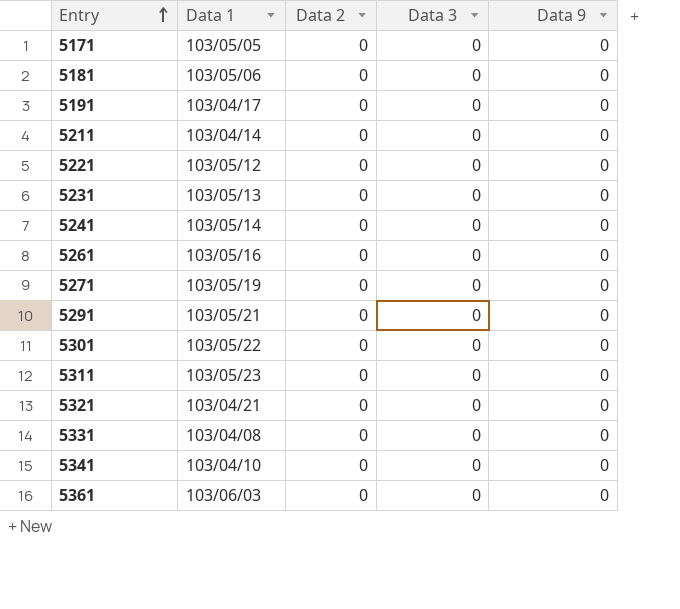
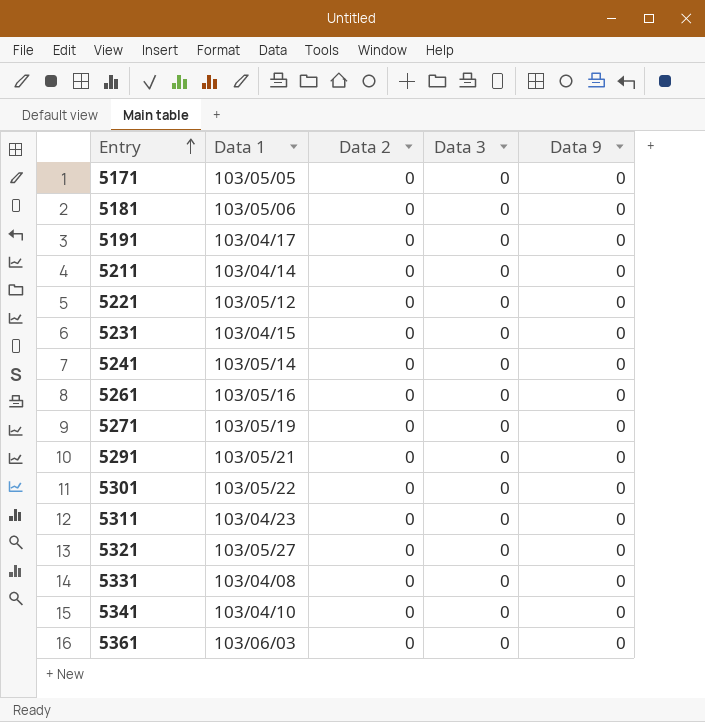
5231 | Data 1: 103/05/13 -> 103/04/15
5311 | Data 1: 103/05/23 -> 103/04/23
5321 | Data 1: 103/04/21 -> 103/05/27

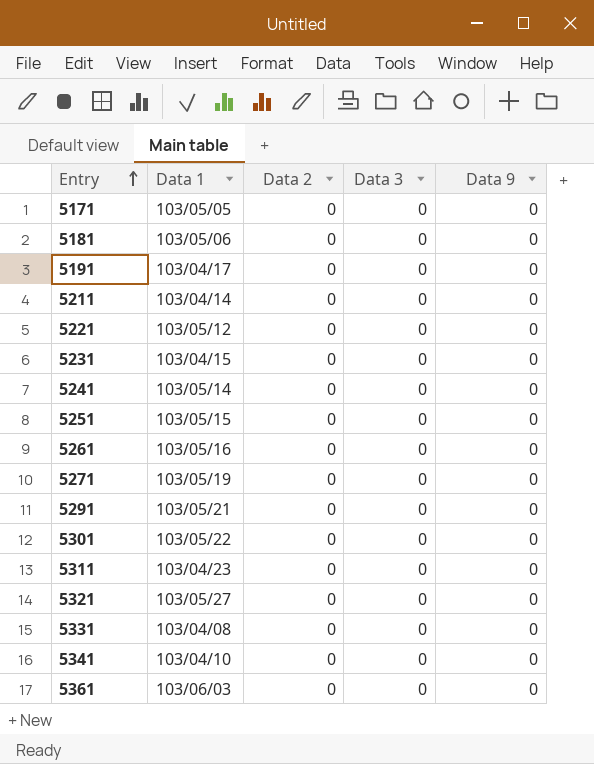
row 5251: none -> 103/05/15 | 0 | 0 | 0

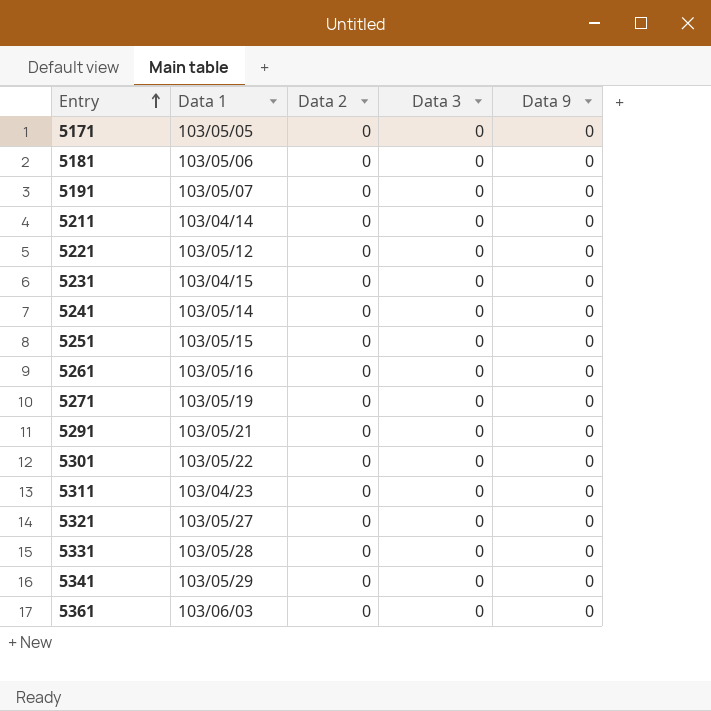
5191 | Data 1: 103/04/17 -> 103/05/07
5331 | Data 1: 103/04/08 -> 103/05/28
5341 | Data 1: 103/04/10 -> 103/05/29

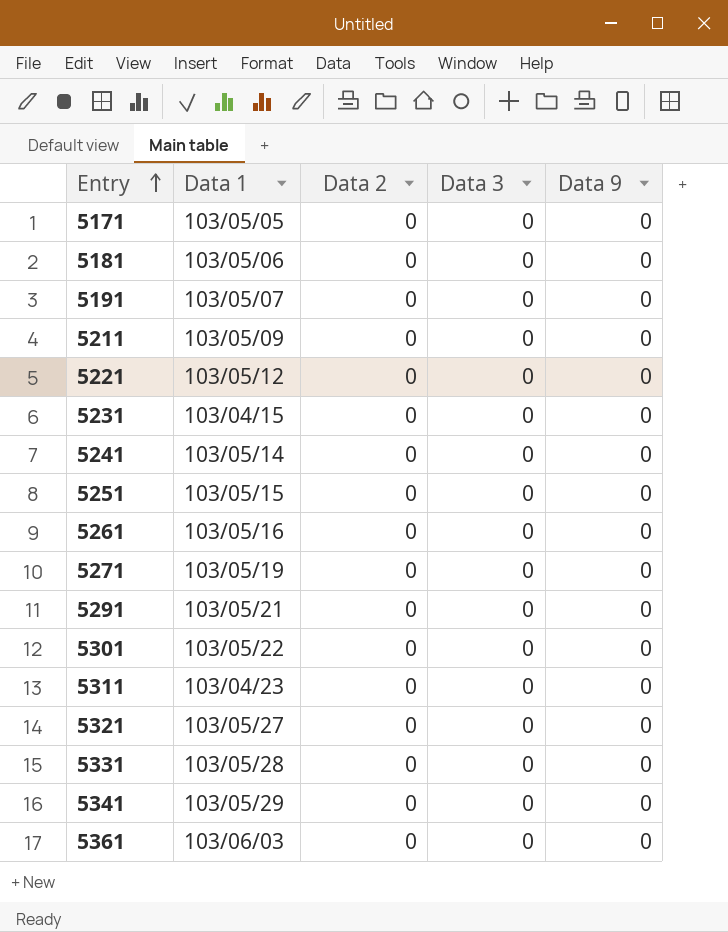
5211 | Data 1: 103/04/14 -> 103/05/09

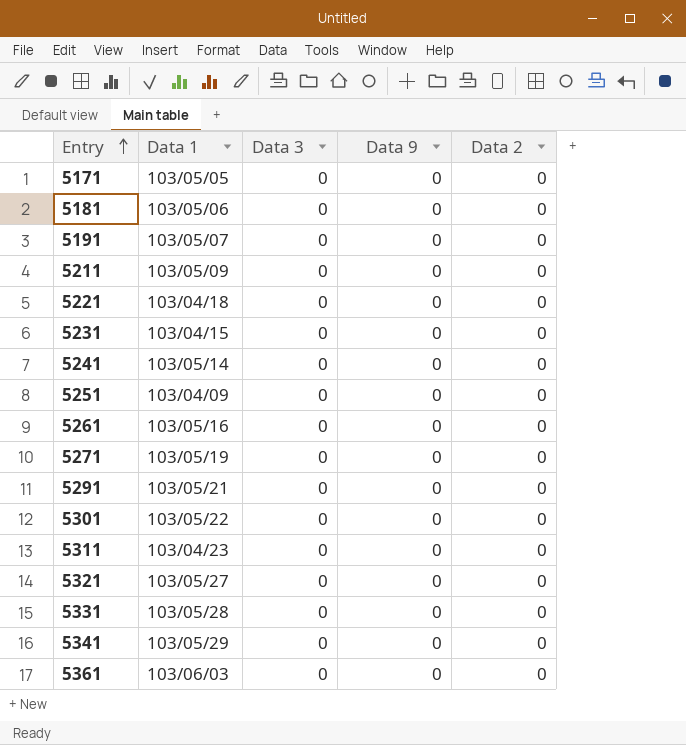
column Data 2 | position: 3 -> 5
5221 | Data 1: 103/05/12 -> 103/04/18
5251 | Data 1: 103/05/15 -> 103/04/09

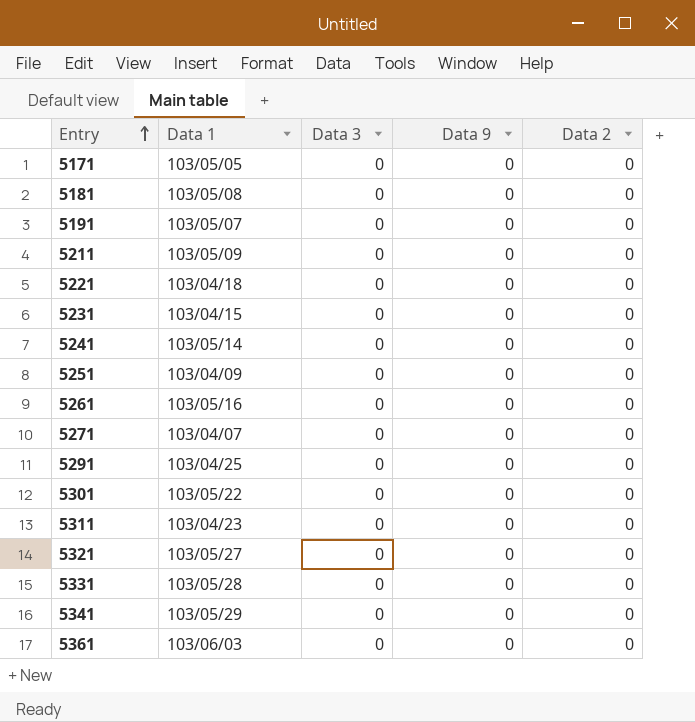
5181 | Data 1: 103/05/06 -> 103/05/08
5271 | Data 1: 103/05/19 -> 103/04/07
5291 | Data 1: 103/05/21 -> 103/04/25

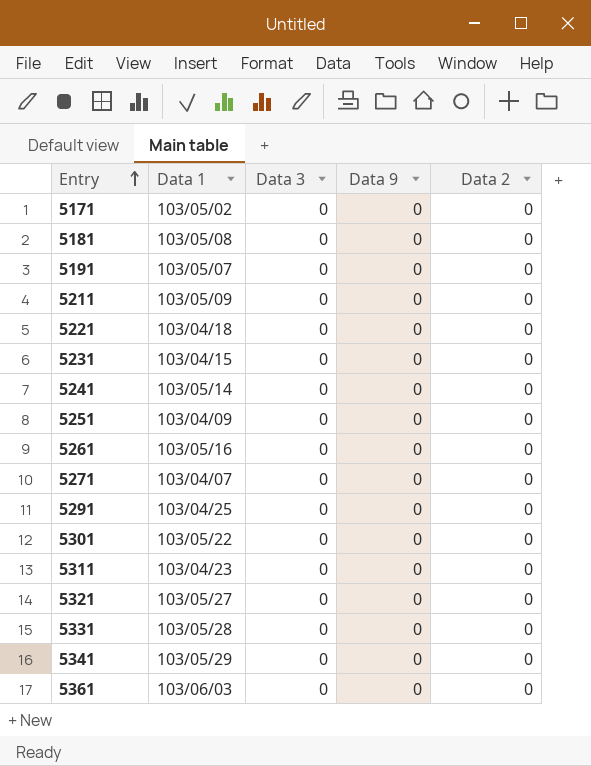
5171 | Data 1: 103/05/05 -> 103/05/02

